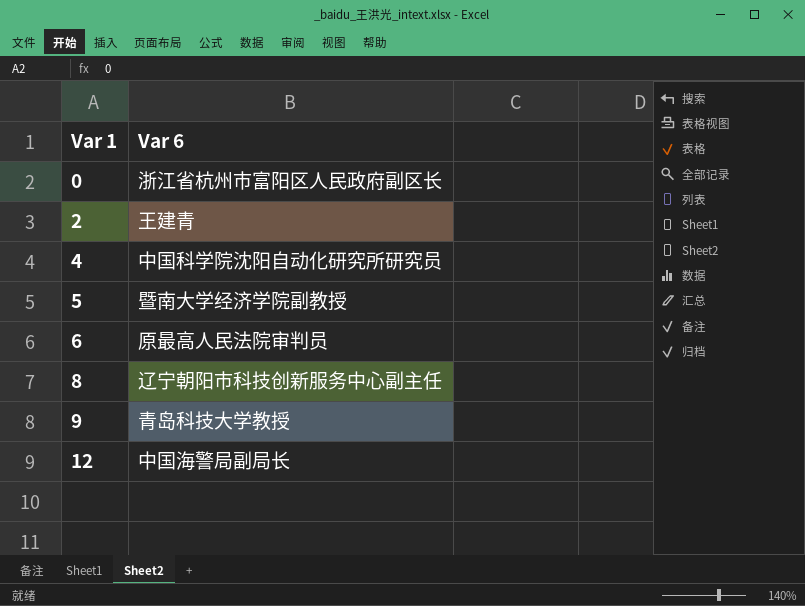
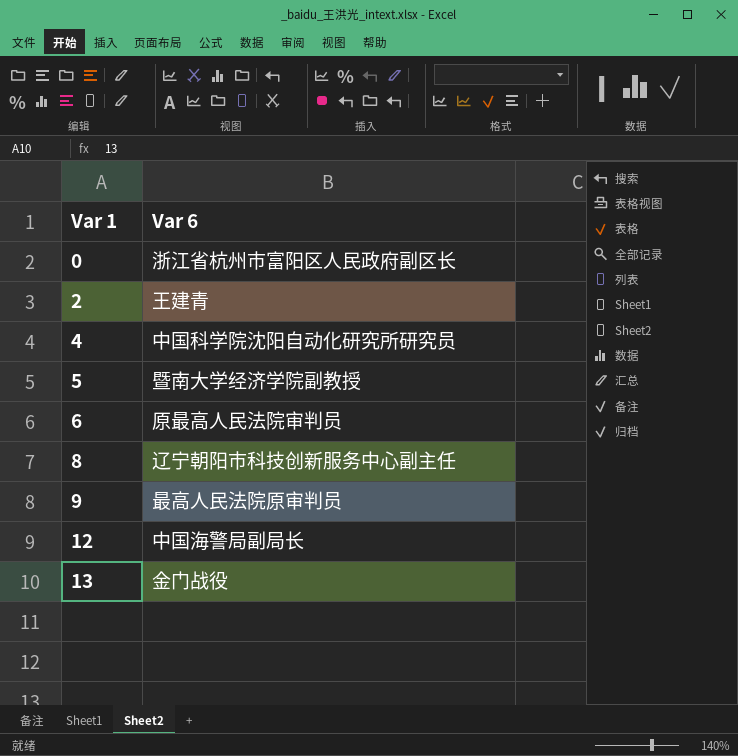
9 | Var 6: 青岛科技大学教授 -> 最高人民法院原审判员
row 13: none -> 金门战役

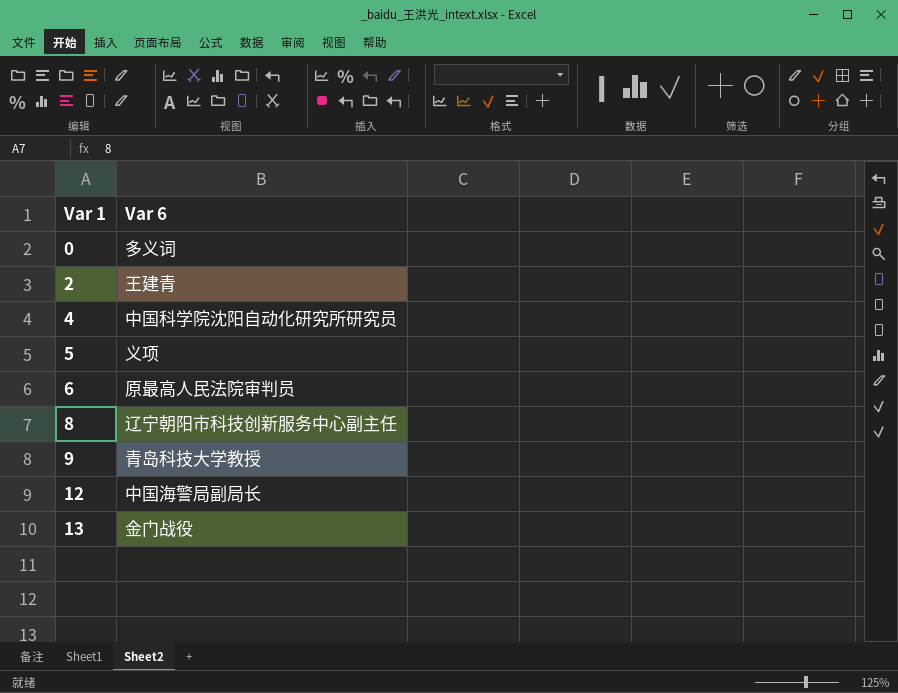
0 | Var 6: 浙江省杭州市富阳区人民政府副区长 -> 多义词
5 | Var 6: 暨南大学经济学院副教授 -> 义项
9 | Var 6: 最高人民法院原审判员 -> 青岛科技大学教授

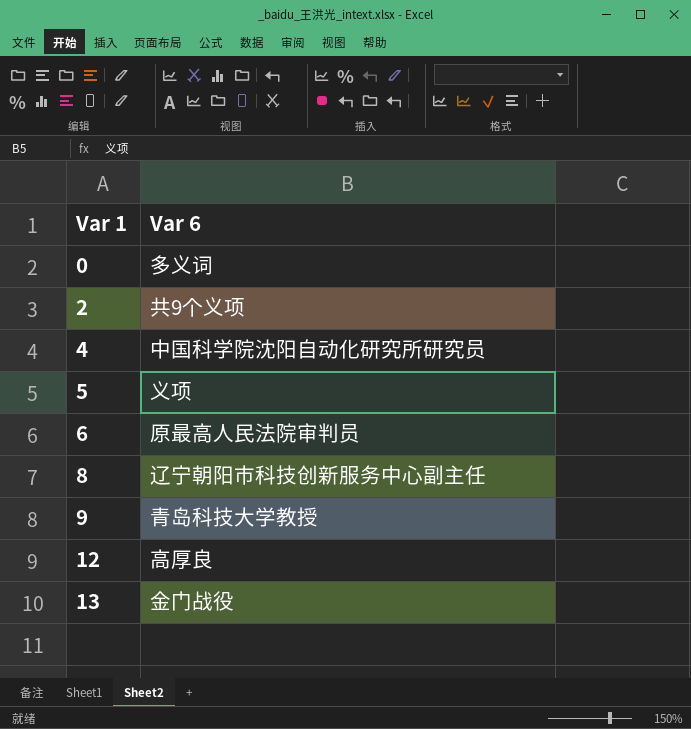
2 | Var 6: 王建青 -> 共9个义项
12 | Var 6: 中国海警局副局长 -> 高厚良

